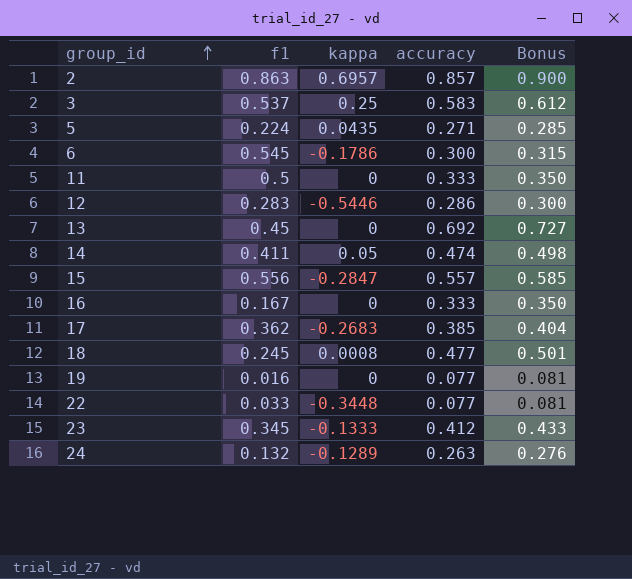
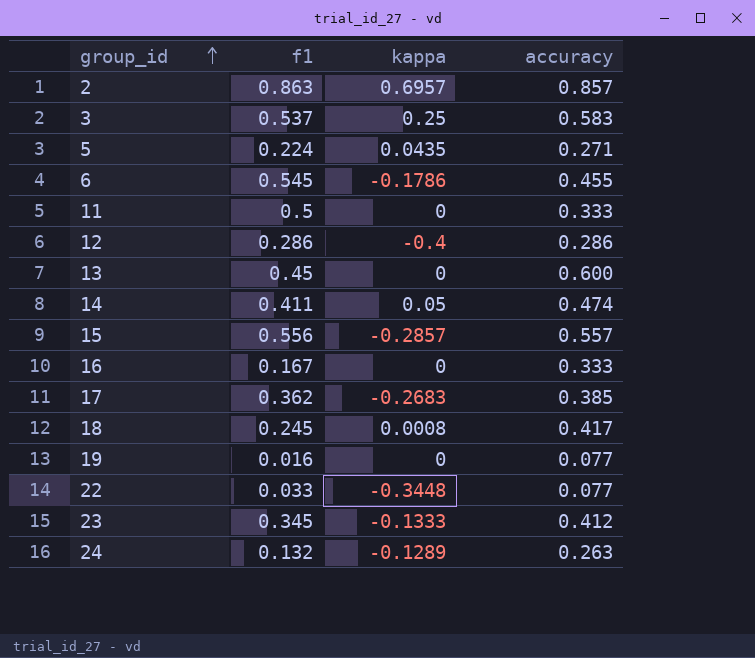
column Bonus | formula: [accuracy] * 1.05 -> none
6 | accuracy: 0.300 -> 0.455
12 | f1: 0.283 -> 0.286
12 | kappa: -0.5446 -> -0.4
13 | accuracy: 0.692 -> 0.600
15 | kappa: -0.2847 -> -0.2857
18 | accuracy: 0.477 -> 0.417

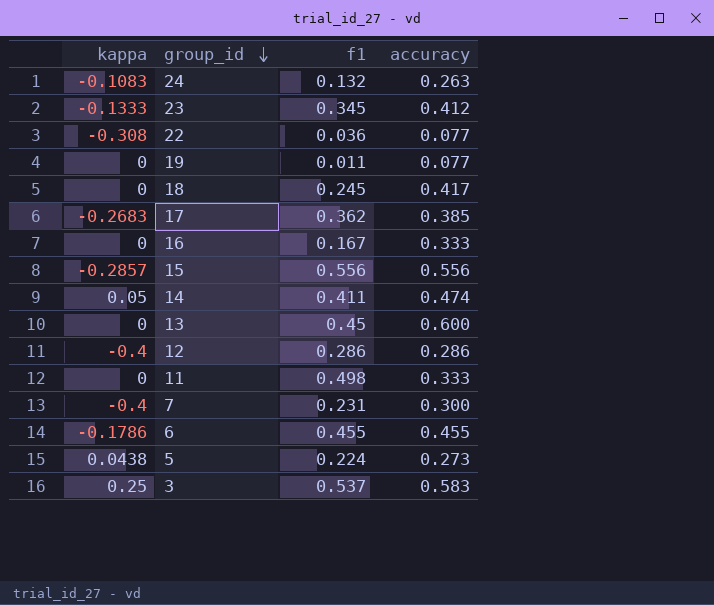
row order: group_id ascending -> group_id descending
column kappa | position: 3 -> 1
row 2: 0.863 | 0.6957 | 0.857 -> none
24 | kappa: -0.1289 -> -0.1083
22 | kappa: -0.3448 -> -0.308
22 | f1: 0.033 -> 0.036
19 | f1: 0.016 -> 0.011
18 | kappa: 0.0008 -> 0
15 | accuracy: 0.557 -> 0.556
11 | f1: 0.5 -> 0.498
row 7: none -> -0.4 | 0.231 | 0.300
6 | f1: 0.545 -> 0.455
5 | kappa: 0.0435 -> 0.0438
5 | accuracy: 0.271 -> 0.273

